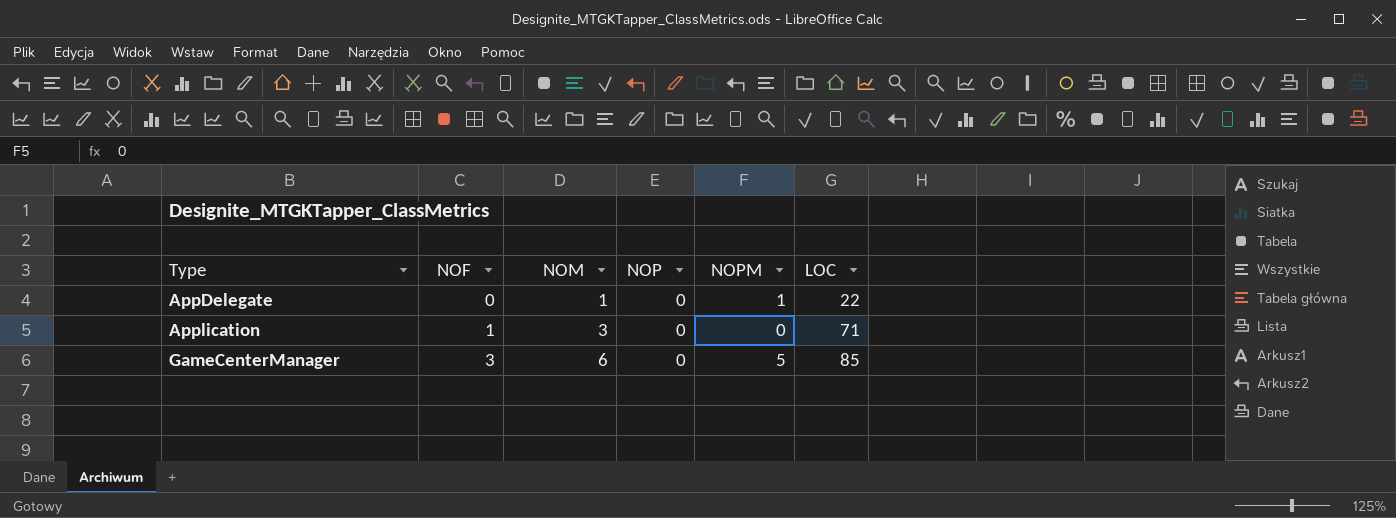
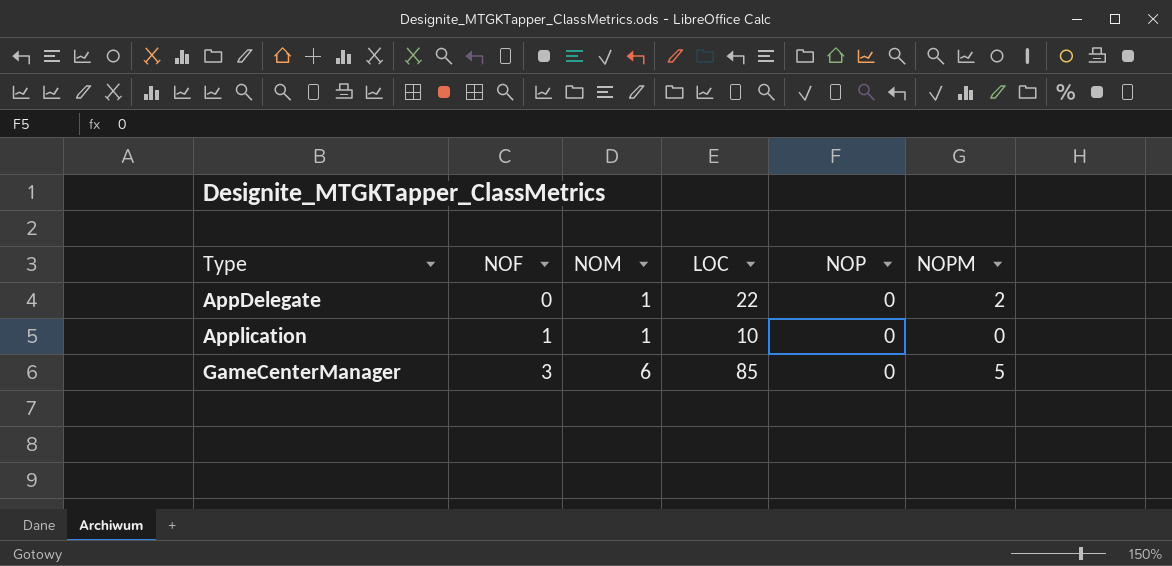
column LOC | position: 6 -> 4
AppDelegate | NOPM: 1 -> 2
Application | NOM: 3 -> 1
Application | LOC: 71 -> 10

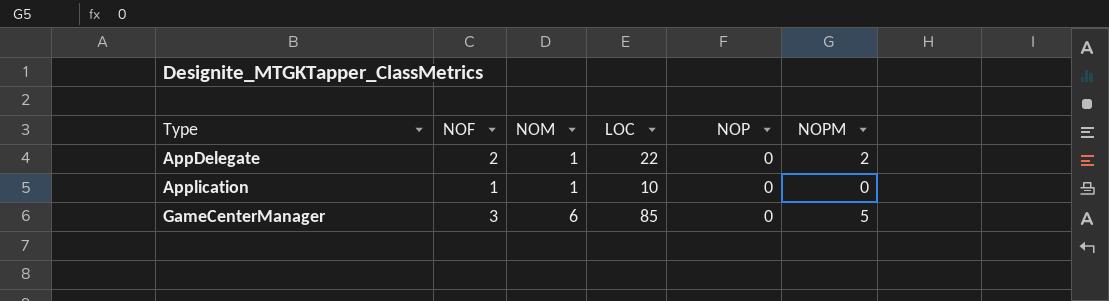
AppDelegate | NOF: 0 -> 2

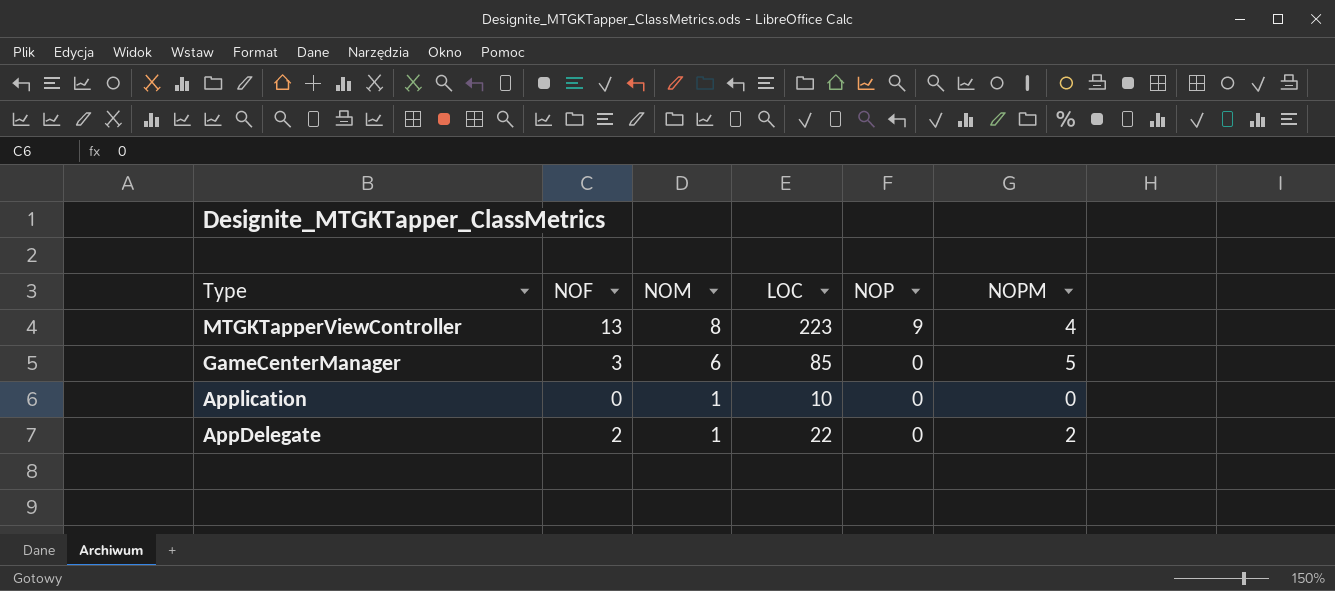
row order: Type ascending -> Type descending
row MTGKTapperViewController: none -> 13 | 8 | 223 | 9 | 4
Application | NOF: 1 -> 0

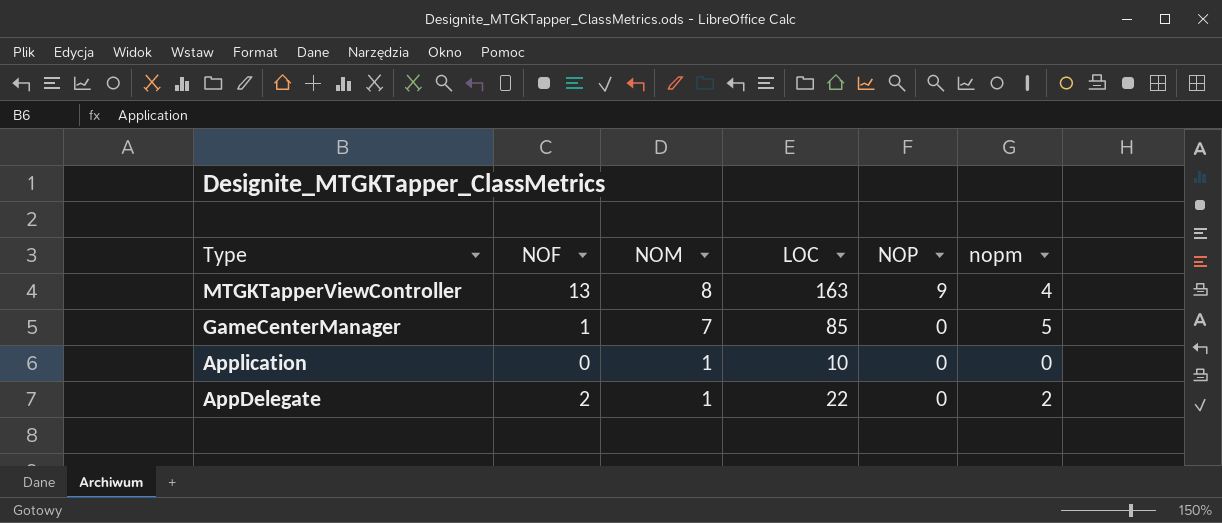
column name: NOPM -> nopm
MTGKTapperViewController | LOC: 223 -> 163
GameCenterManager | NOF: 3 -> 1
GameCenterManager | NOM: 6 -> 7

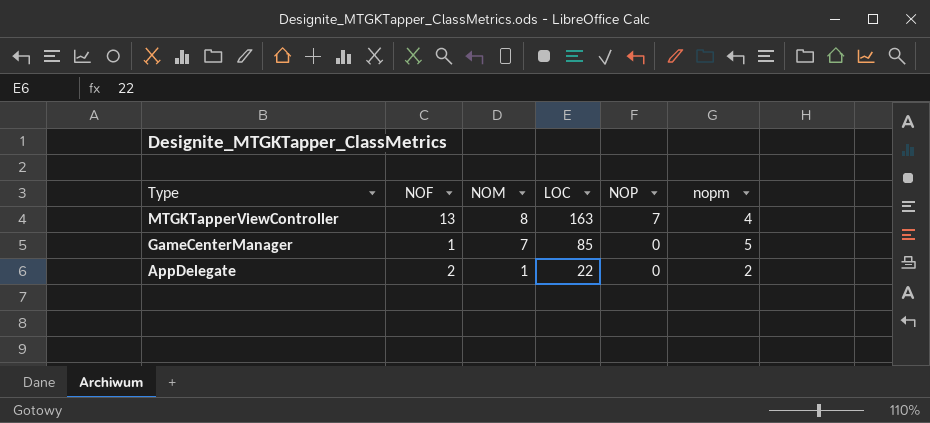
row Application: 0 | 1 | 10 | 0 | 0 -> none
MTGKTapperViewController | NOP: 9 -> 7

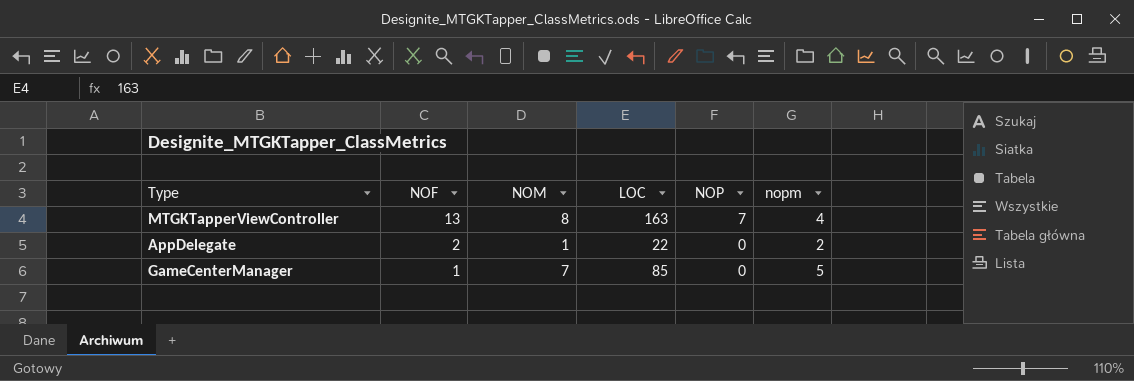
row order: Type descending -> NOF descending

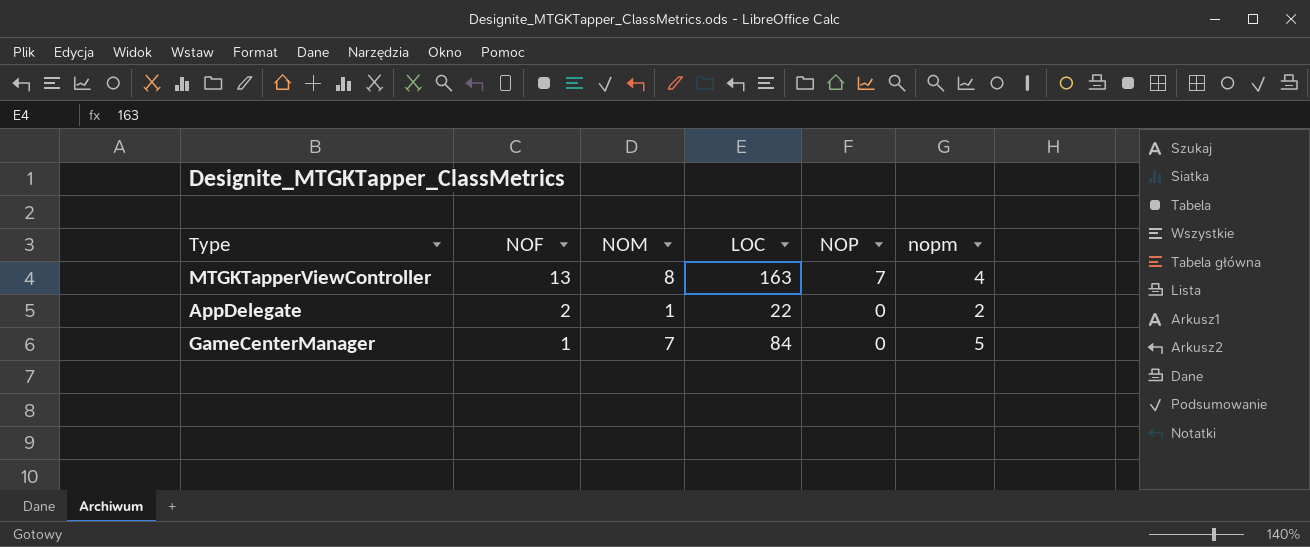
GameCenterManager | LOC: 85 -> 84

